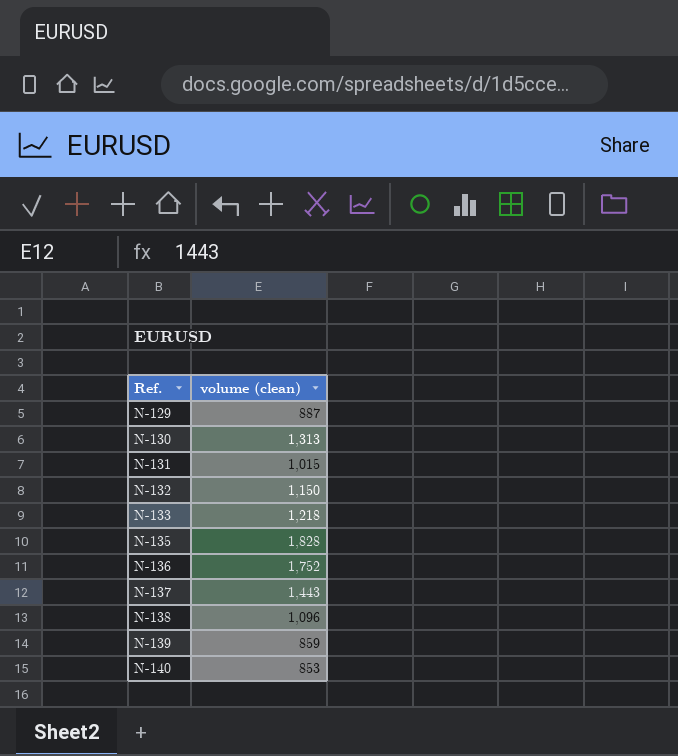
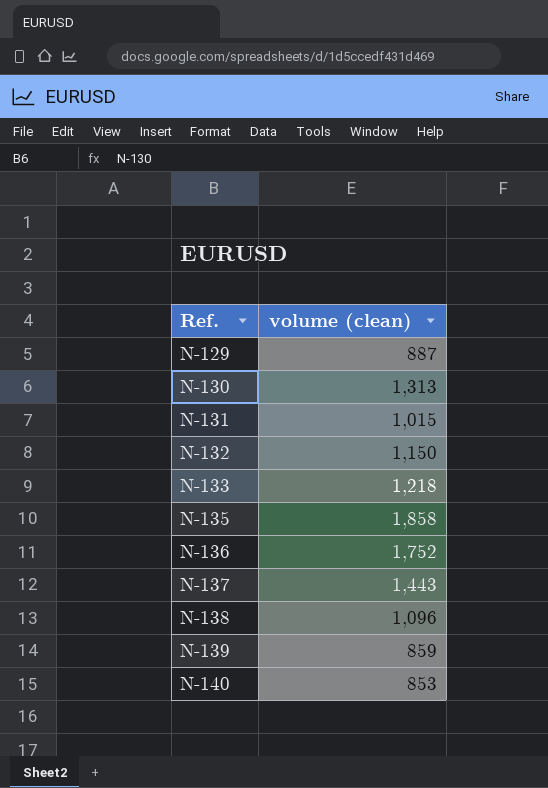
N-135 | volume (clean): 1,828 -> 1,858

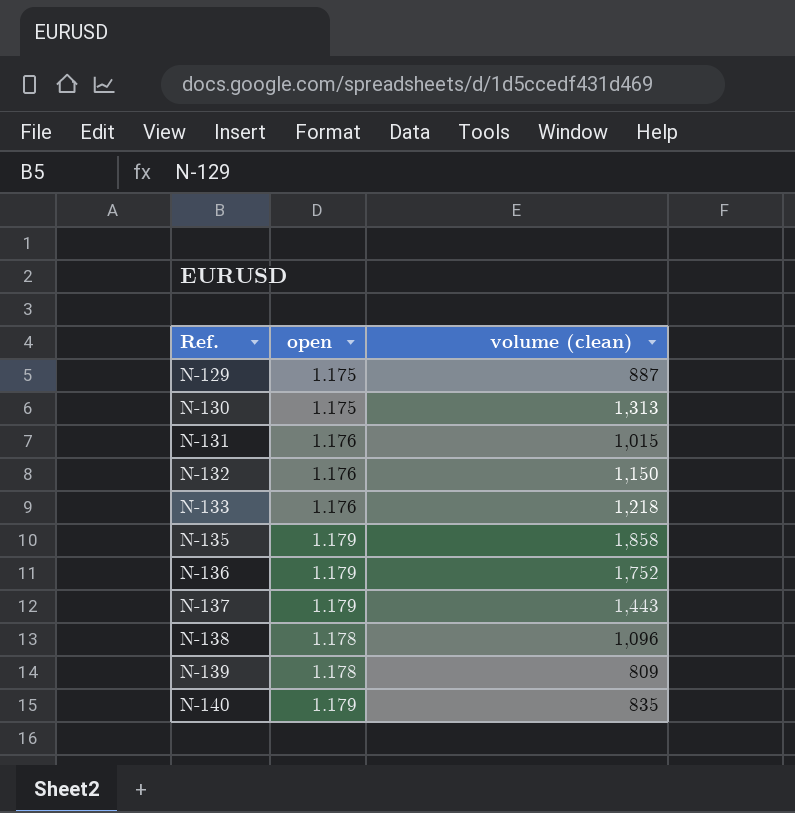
column open | position: none -> 2
N-139 | volume (clean): 859 -> 809
N-140 | volume (clean): 853 -> 835

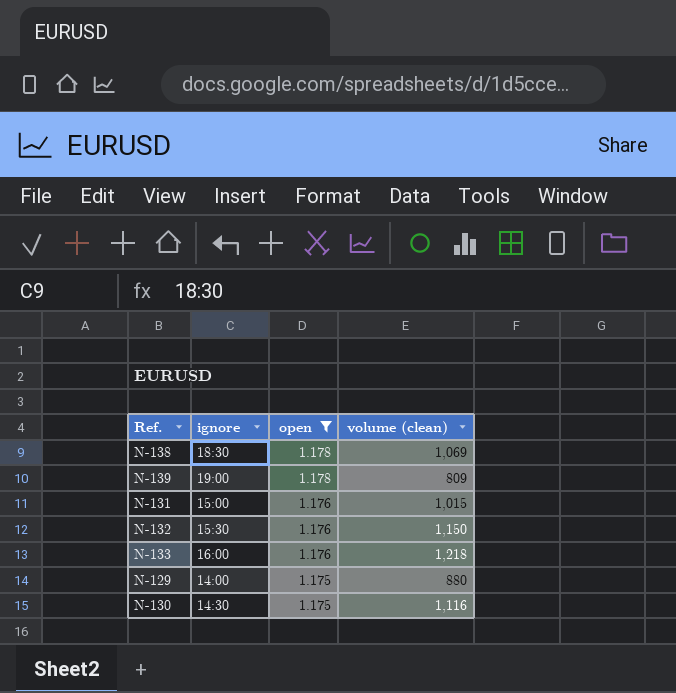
filter: none -> open != 1.179
row order: Ref. ascending -> open descending
column ignore | position: none -> 2
N-138 | volume (clean): 1,096 -> 1,069
N-129 | volume (clean): 887 -> 880
N-130 | volume (clean): 1,313 -> 1,116

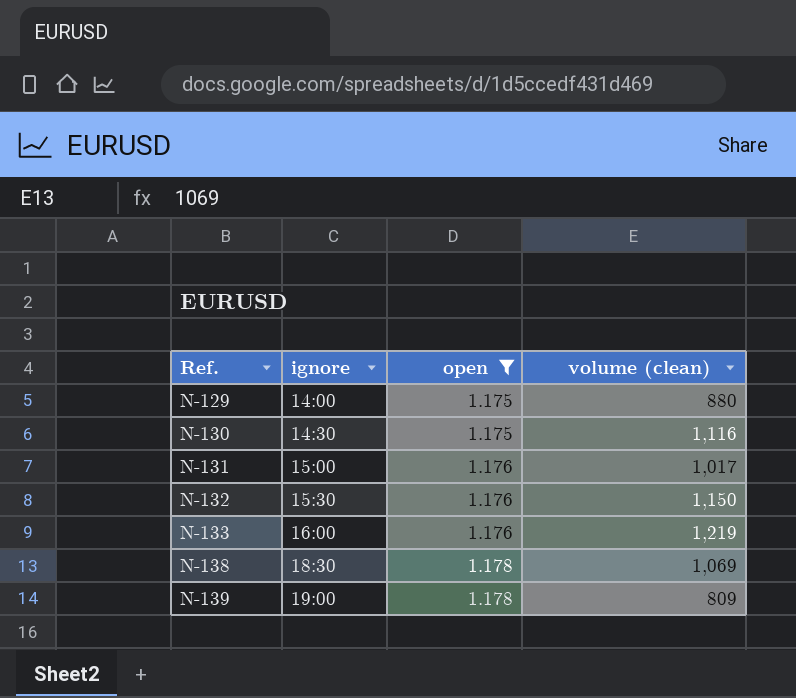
row order: open descending -> Ref. ascending
N-131 | volume (clean): 1,015 -> 1,017
N-133 | volume (clean): 1,218 -> 1,219

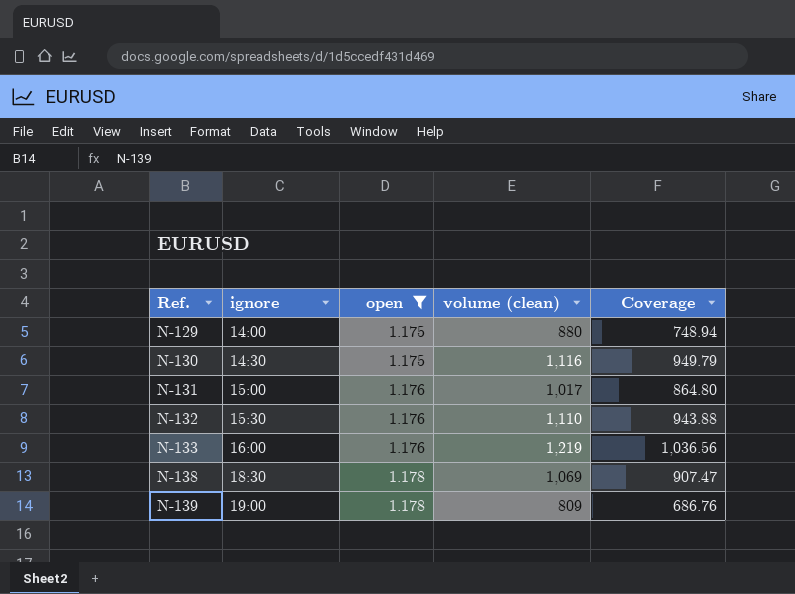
column Coverage | formula: none -> [volume (clean)] / [open]
N-132 | volume (clean): 1,150 -> 1,110

